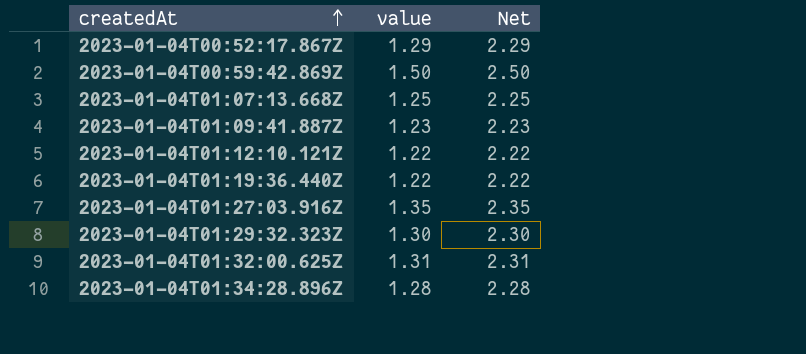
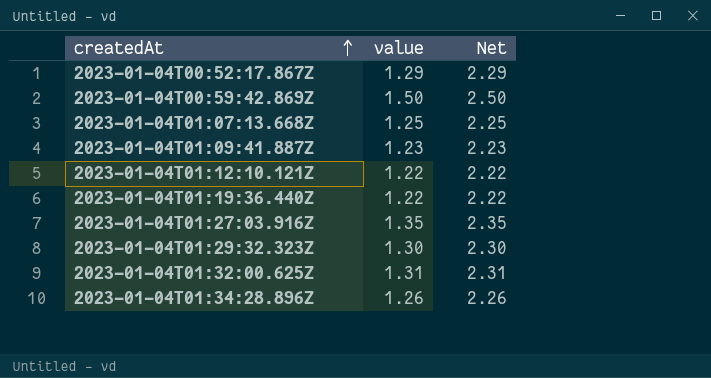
2023-01-04T01:34:28.896Z | value: 1.28 -> 1.26
2023-01-04T01:34:28.896Z | Net: 2.28 -> 2.26

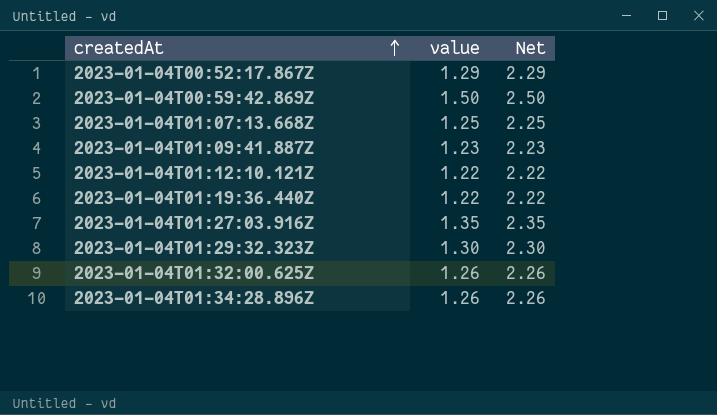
2023-01-04T01:32:00.625Z | value: 1.31 -> 1.26
2023-01-04T01:32:00.625Z | Net: 2.31 -> 2.26

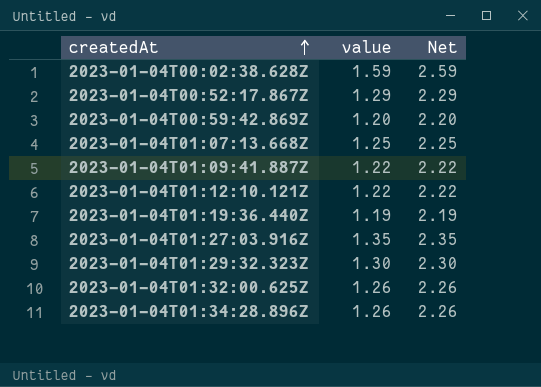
row 2023-01-04T00:02:38.628Z: none -> 1.59 | 2.59
2023-01-04T00:59:42.869Z | value: 1.50 -> 1.20
2023-01-04T00:59:42.869Z | Net: 2.50 -> 2.20
2023-01-04T01:09:41.887Z | value: 1.23 -> 1.22
2023-01-04T01:09:41.887Z | Net: 2.23 -> 2.22
2023-01-04T01:19:36.440Z | value: 1.22 -> 1.19
2023-01-04T01:19:36.440Z | Net: 2.22 -> 2.19

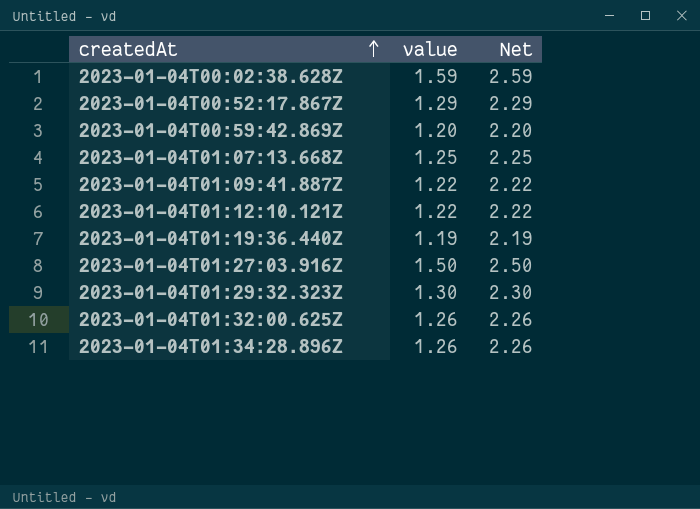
2023-01-04T01:27:03.916Z | value: 1.35 -> 1.50
2023-01-04T01:27:03.916Z | Net: 2.35 -> 2.50

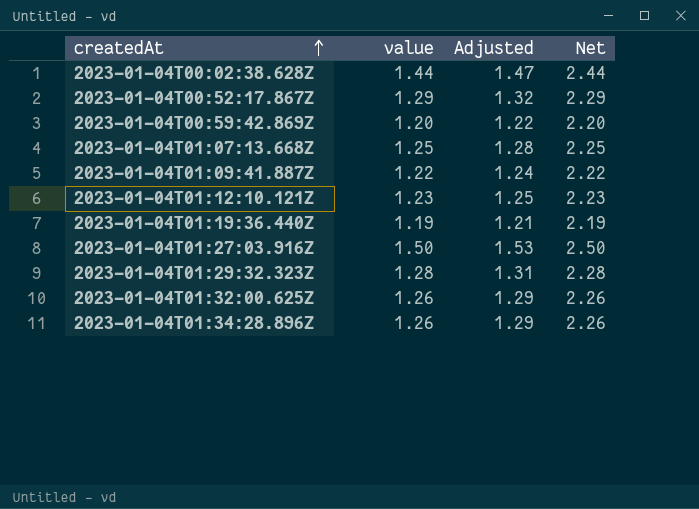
column Adjusted | formula: none -> [value] * 1.02
2023-01-04T00:02:38.628Z | value: 1.59 -> 1.44
2023-01-04T00:02:38.628Z | Net: 2.59 -> 2.44
2023-01-04T01:12:10.121Z | value: 1.22 -> 1.23
2023-01-04T01:12:10.121Z | Net: 2.22 -> 2.23
2023-01-04T01:29:32.323Z | value: 1.30 -> 1.28
2023-01-04T01:29:32.323Z | Net: 2.30 -> 2.28

